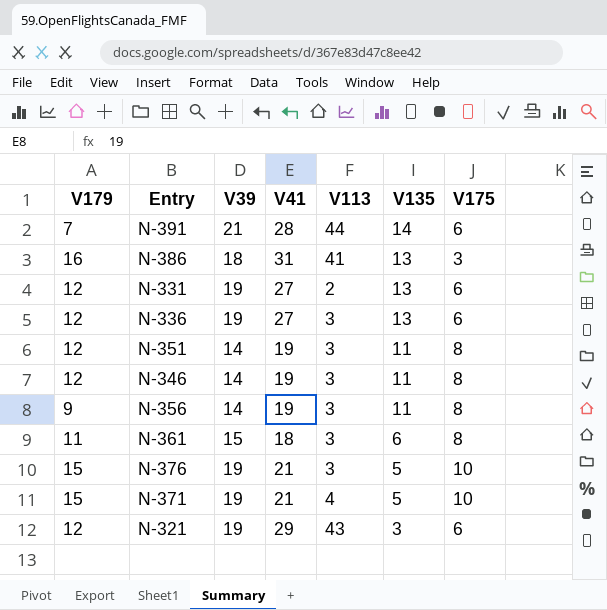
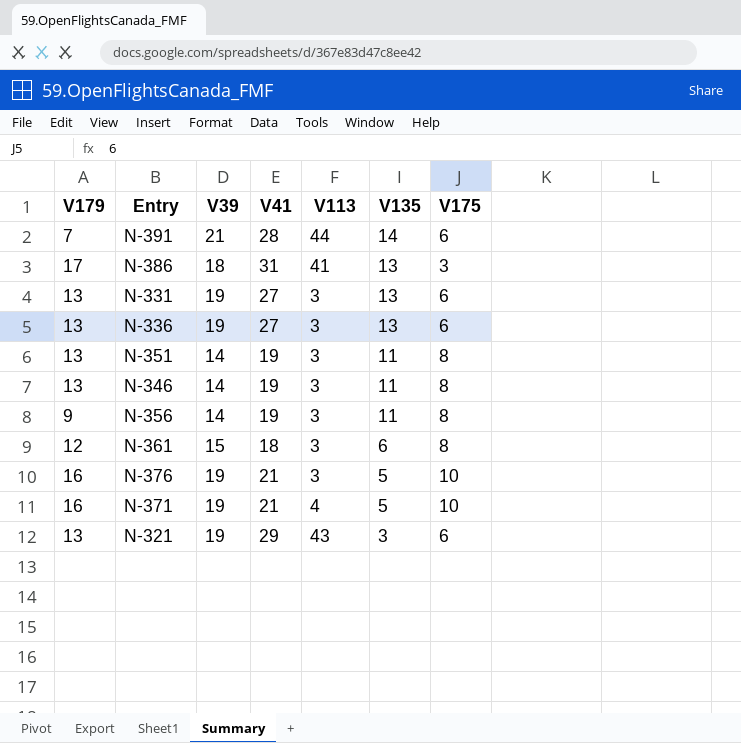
N-386 | V179: 16 -> 17
N-331 | V179: 12 -> 13
N-331 | V113: 2 -> 3
N-336 | V179: 12 -> 13
N-351 | V179: 12 -> 13
N-346 | V179: 12 -> 13
N-361 | V179: 11 -> 12
N-376 | V179: 15 -> 16
N-371 | V179: 15 -> 16
N-321 | V179: 12 -> 13

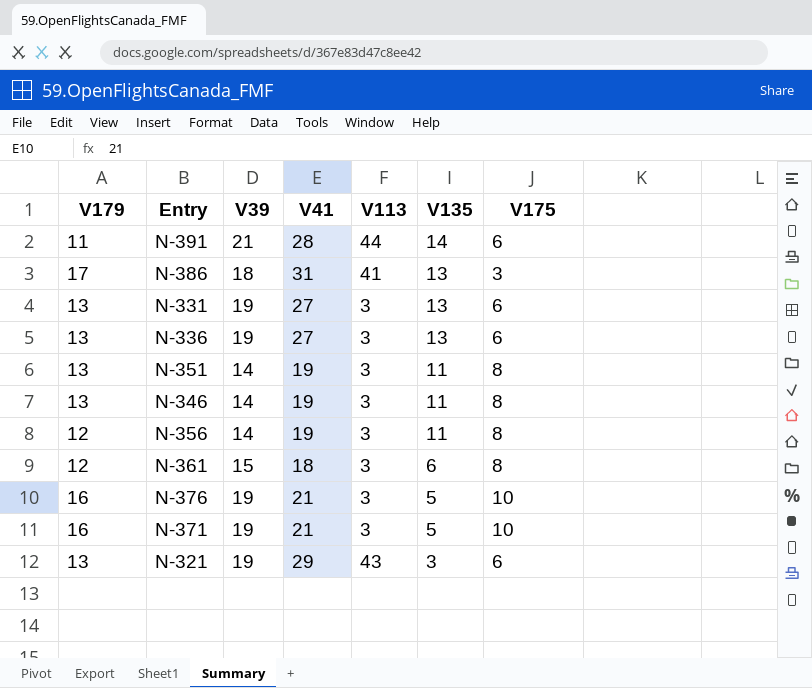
N-391 | V179: 7 -> 11
N-356 | V179: 9 -> 12
N-371 | V113: 4 -> 3

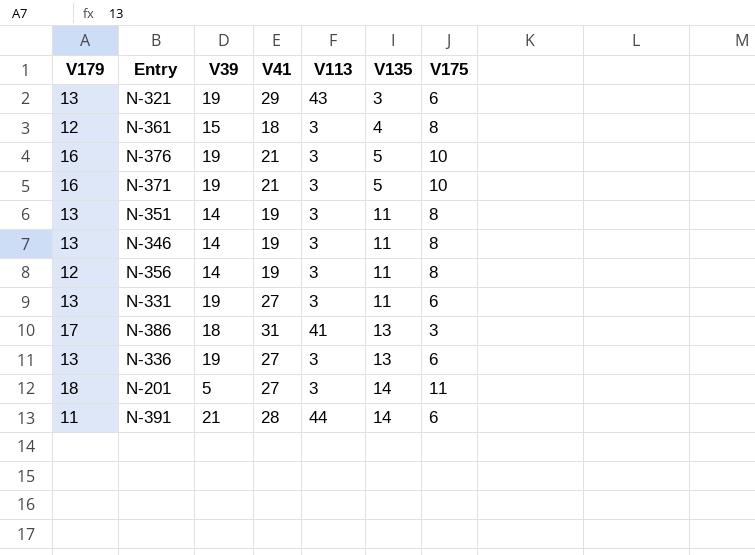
row order: V135 descending -> V135 ascending
N-361 | V135: 6 -> 4
N-331 | V135: 13 -> 11
row N-201: none -> 18 | 5 | 27 | 3 | 14 | 11

